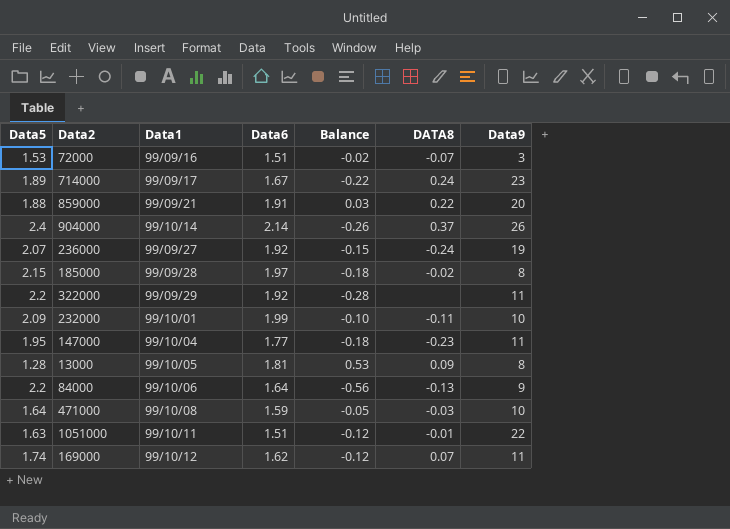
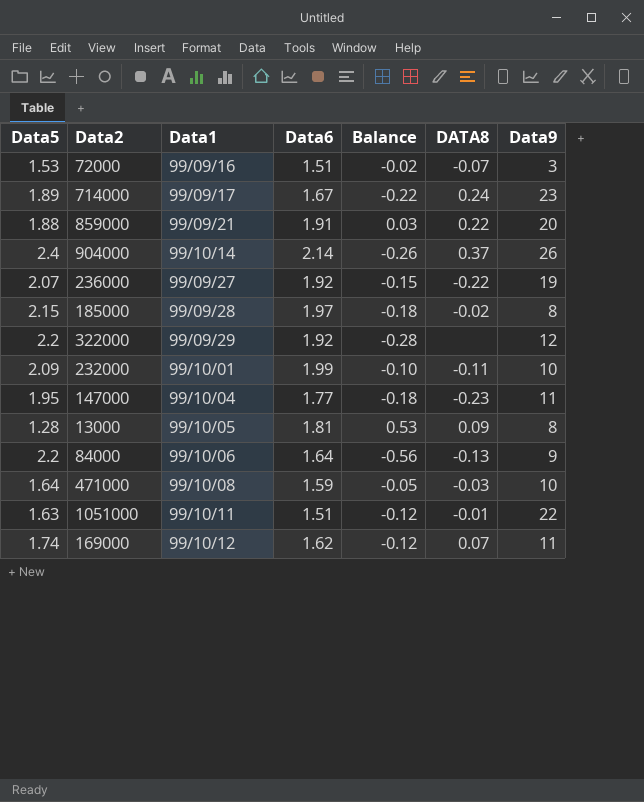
236000 | DATA8: -0.24 -> -0.22
322000 | Data9: 11 -> 12

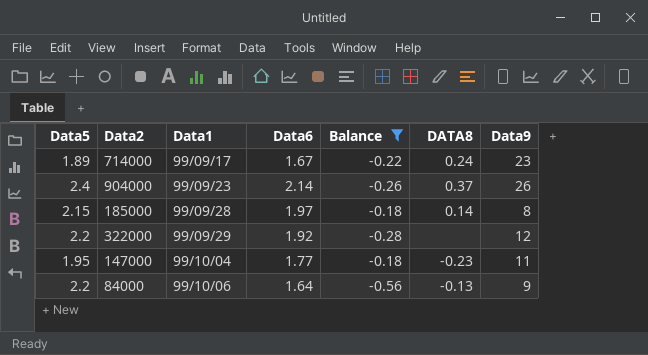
filter: none -> Balance <= -0.18
904000 | Data1: 99/10/14 -> 99/09/23
185000 | DATA8: -0.02 -> 0.14

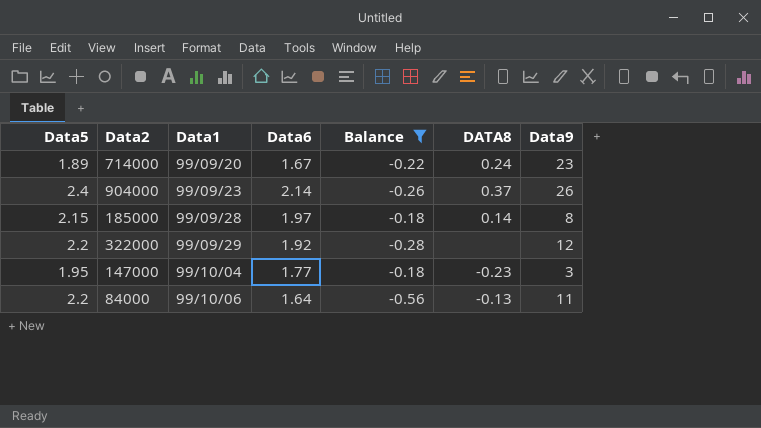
714000 | Data1: 99/09/17 -> 99/09/20
147000 | Data9: 11 -> 3
84000 | Data9: 9 -> 11

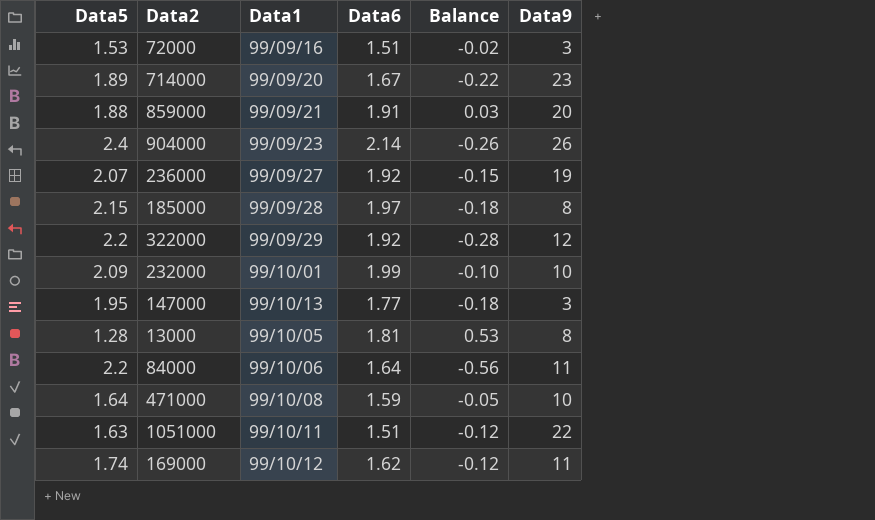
filter: Balance <= -0.18 -> none
column DATA8 | position: 6 -> none
147000 | Data1: 99/10/04 -> 99/10/13

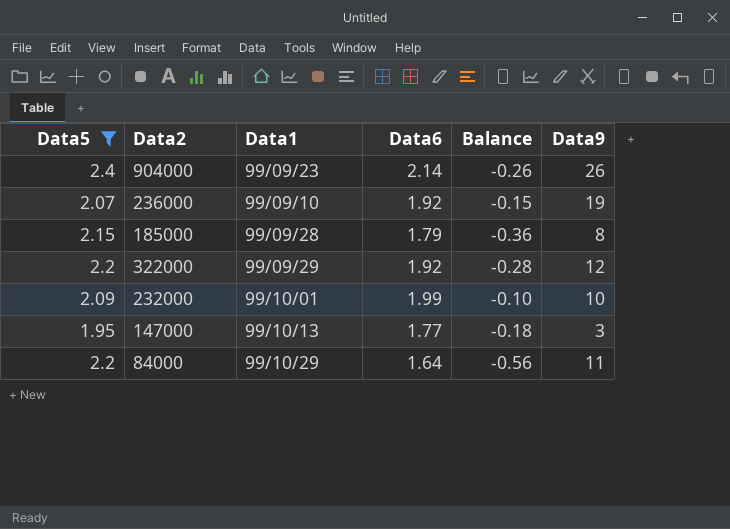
filter: none -> Data5 >= 1.95
236000 | Data1: 99/09/27 -> 99/09/10
185000 | Data6: 1.97 -> 1.79
185000 | Balance: -0.18 -> -0.36
84000 | Data1: 99/10/06 -> 99/10/29

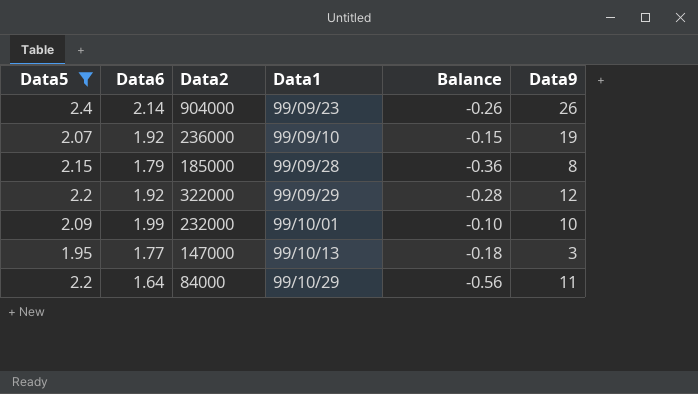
column Data6 | position: 4 -> 2

